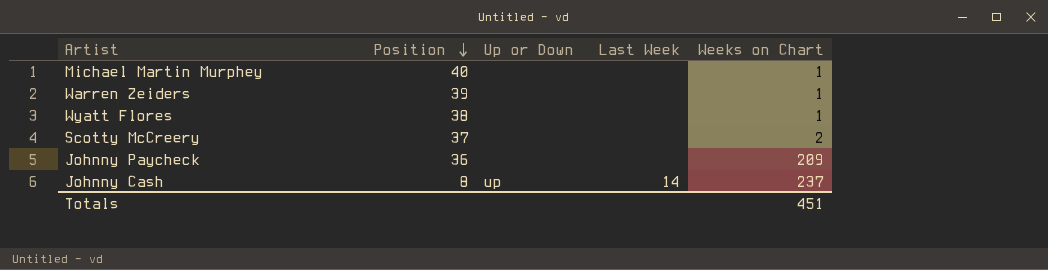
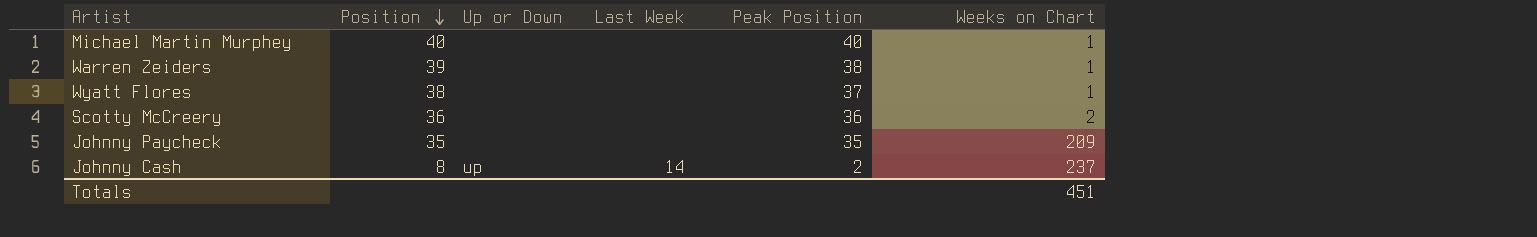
column Peak Position | position: none -> 5
Scotty McCreery | Position: 37 -> 36
Johnny Paycheck | Position: 36 -> 35

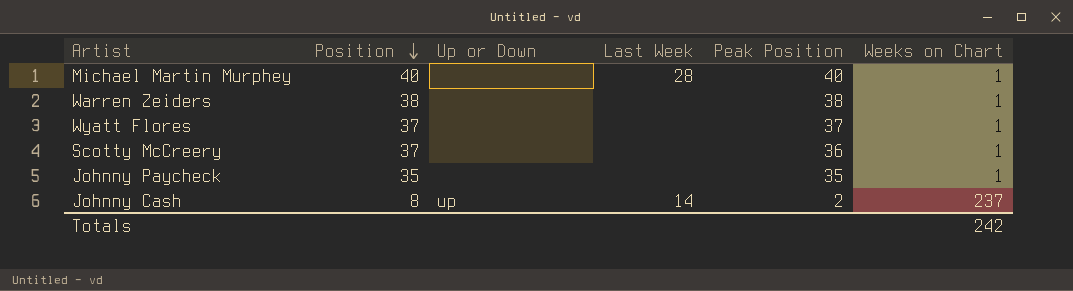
Michael Martin Murphey | Last Week: none -> 28
Warren Zeiders | Position: 39 -> 38
Wyatt Flores | Position: 38 -> 37
Scotty McCreery | Position: 36 -> 37
Scotty McCreery | Weeks on Chart: 2 -> 1
Johnny Paycheck | Weeks on Chart: 209 -> 1
Totals | Weeks on Chart: 451 -> 242

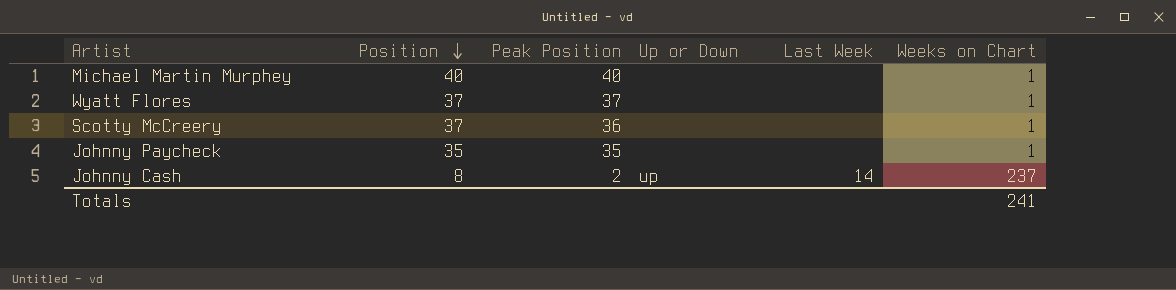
column Peak Position | position: 5 -> 3
row Warren Zeiders: 38 | none | none | 38 | 1 -> none
Michael Martin Murphey | Last Week: 28 -> none
Totals | Weeks on Chart: 242 -> 241

